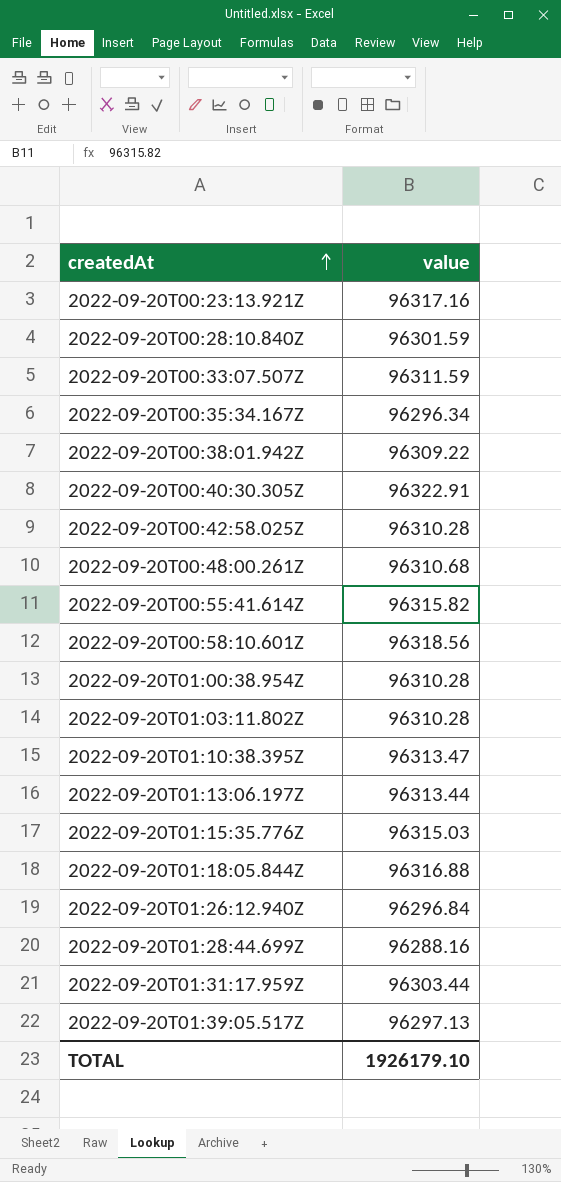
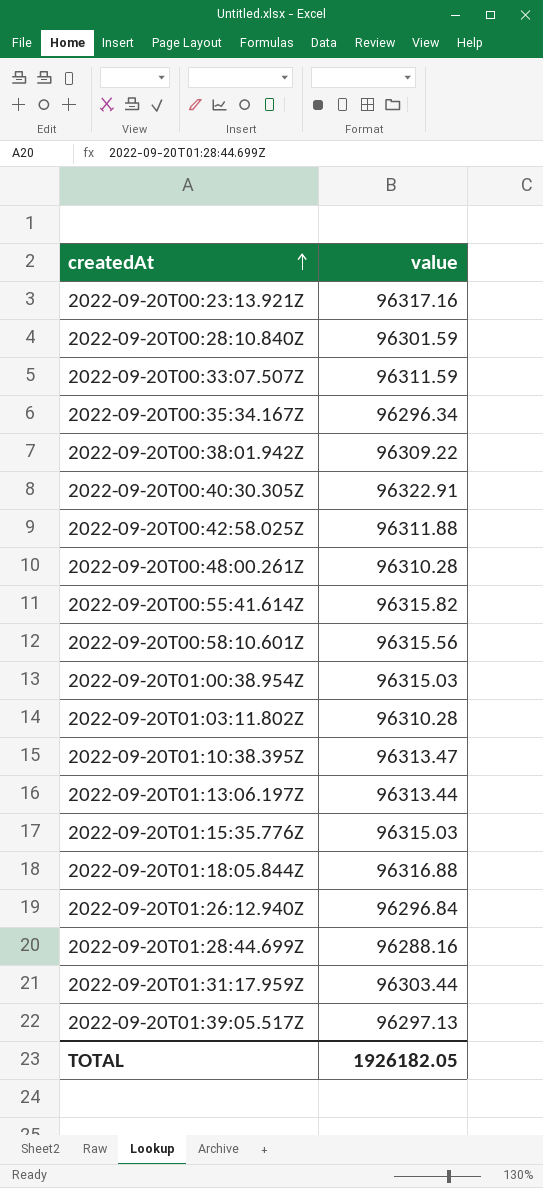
2022-09-20T00:42:58.025Z | value: 96310.28 -> 96311.88
2022-09-20T00:48:00.261Z | value: 96310.68 -> 96310.28
2022-09-20T00:58:10.601Z | value: 96318.56 -> 96315.56
2022-09-20T01:00:38.954Z | value: 96310.28 -> 96315.03
TOTAL | value: 1926179.10 -> 1926182.05

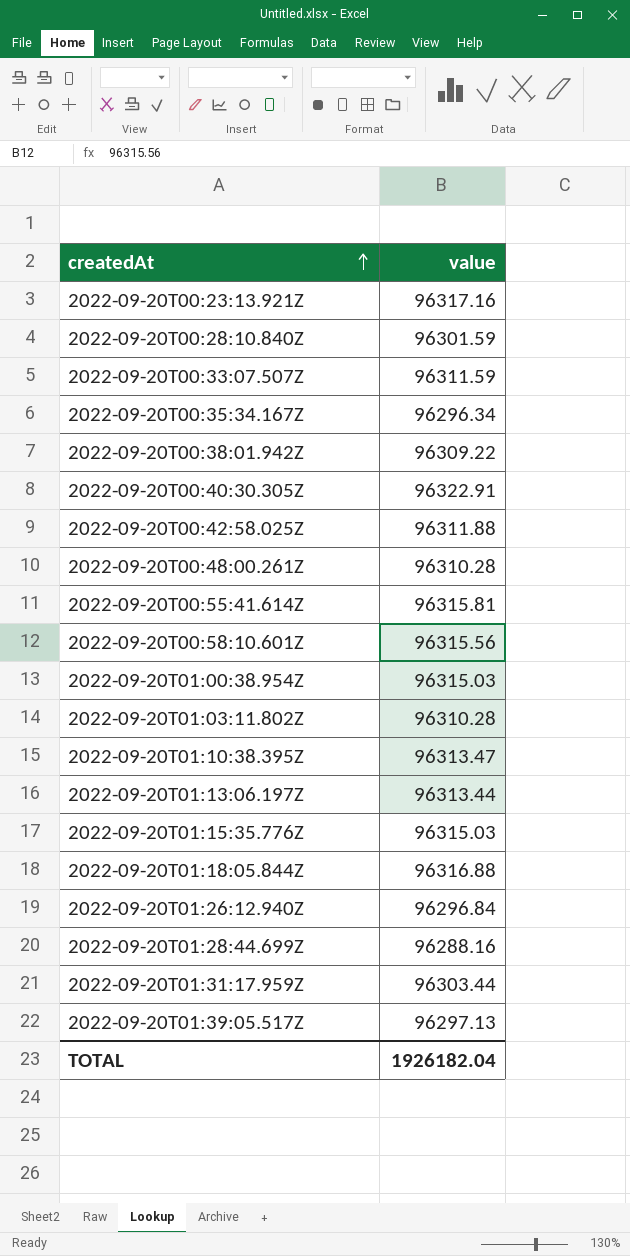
2022-09-20T00:55:41.614Z | value: 96315.82 -> 96315.81
TOTAL | value: 1926182.05 -> 1926182.04

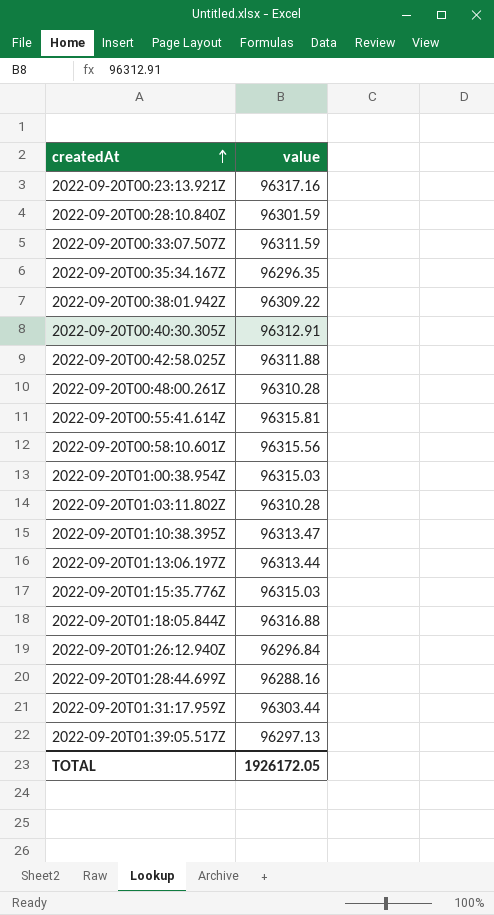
2022-09-20T00:35:34.167Z | value: 96296.34 -> 96296.35
2022-09-20T00:40:30.305Z | value: 96322.91 -> 96312.91
TOTAL | value: 1926182.04 -> 1926172.05

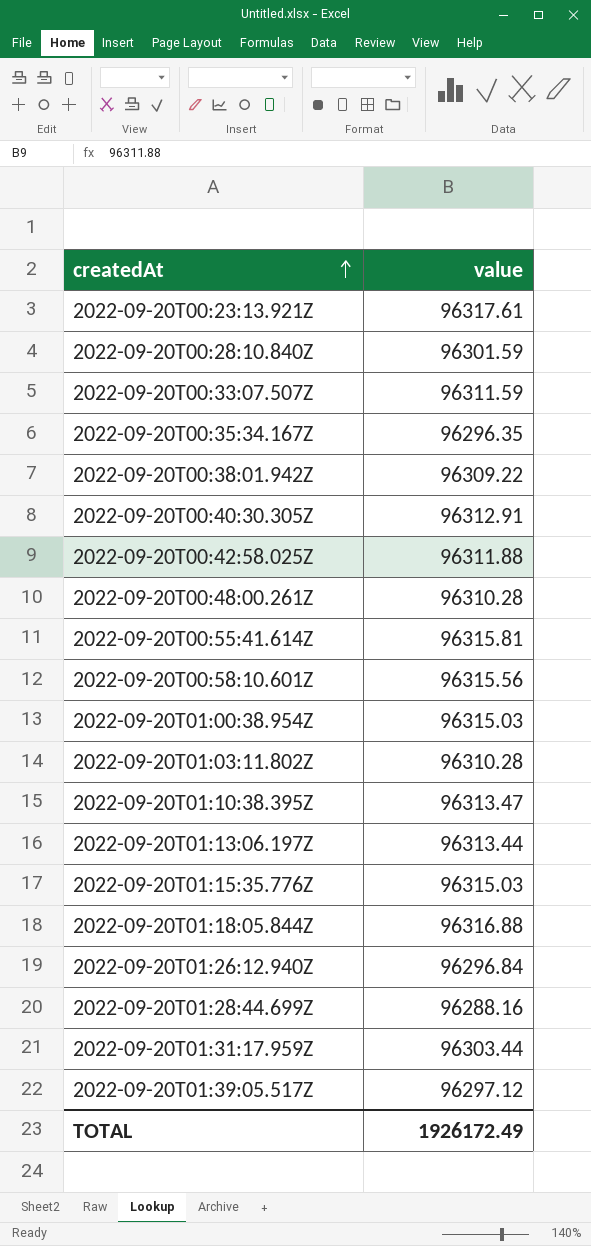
2022-09-20T00:23:13.921Z | value: 96317.16 -> 96317.61
2022-09-20T01:39:05.517Z | value: 96297.13 -> 96297.12
TOTAL | value: 1926172.05 -> 1926172.49

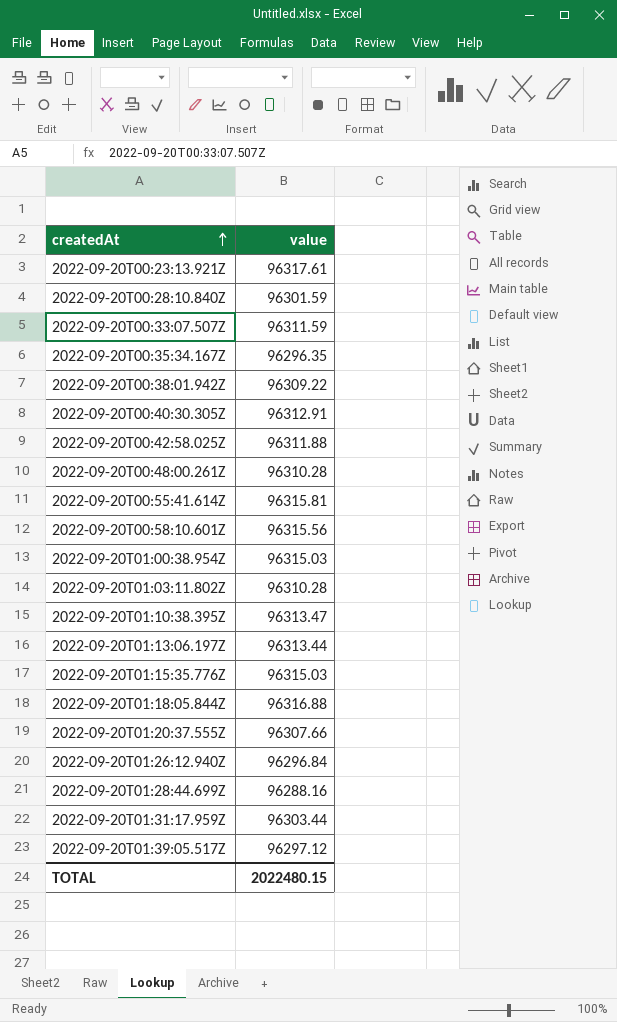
row 2022-09-20T01:20:37.555Z: none -> 96307.66
TOTAL | value: 1926172.49 -> 2022480.15

